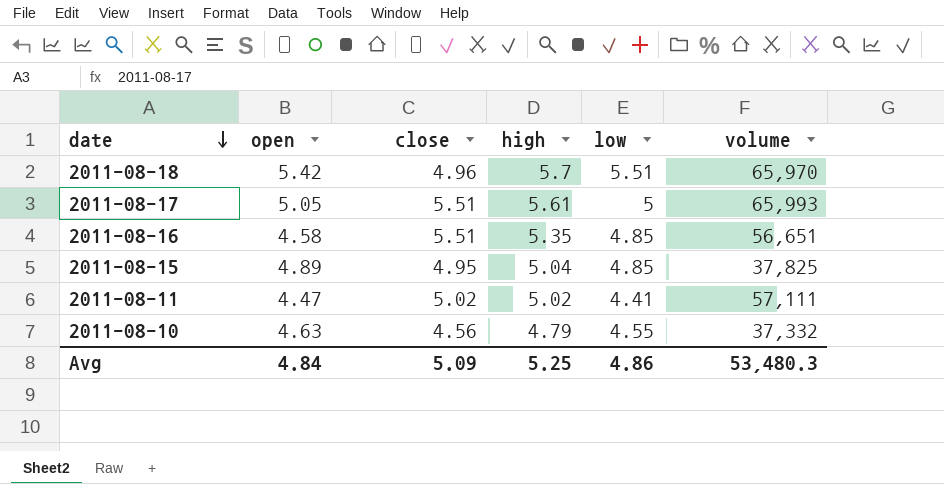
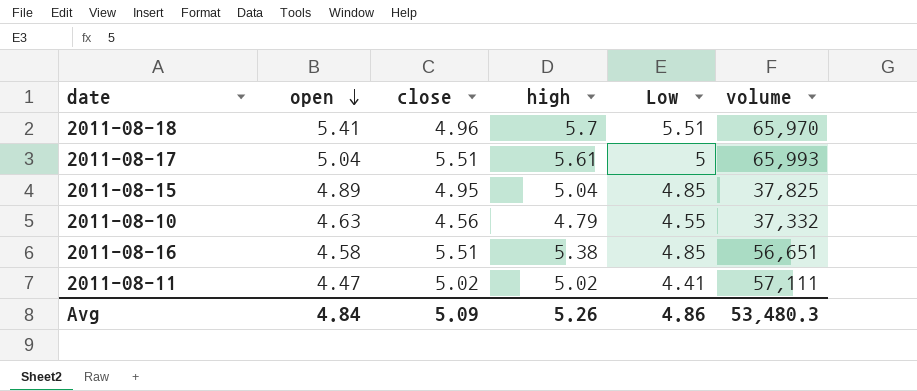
row order: date descending -> open descending
column name: low -> Low
2011-08-18 | open: 5.42 -> 5.41
2011-08-17 | open: 5.05 -> 5.04
2011-08-16 | high: 5.35 -> 5.38
Avg | high: 5.25 -> 5.26

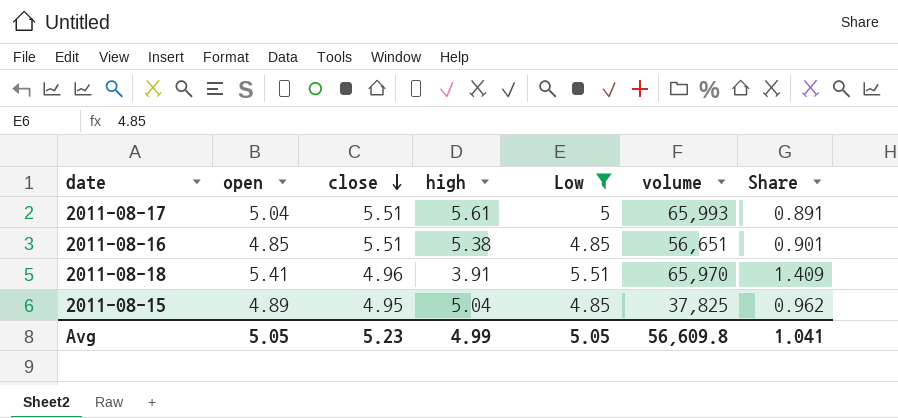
filter: none -> Low >= 4.85
row order: open descending -> close descending
column Share | formula: none -> [Low] / [high]
2011-08-16 | open: 4.58 -> 4.85
2011-08-18 | high: 5.7 -> 3.91
Avg | open: 4.84 -> 5.05
Avg | close: 5.09 -> 5.23
Avg | high: 5.26 -> 4.99
Avg | Low: 4.86 -> 5.05
Avg | volume: 53,480.3 -> 56,609.8

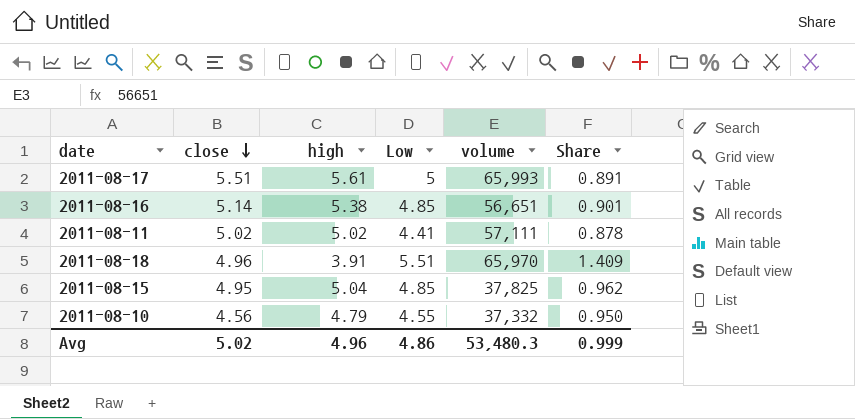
filter: Low >= 4.85 -> none
column open | position: 2 -> none
2011-08-16 | close: 5.51 -> 5.14
Avg | close: 5.23 -> 5.02
Avg | high: 4.99 -> 4.96
Avg | Low: 5.05 -> 4.86
Avg | volume: 56,609.8 -> 53,480.3
Avg | Share: 1.041 -> 0.999

